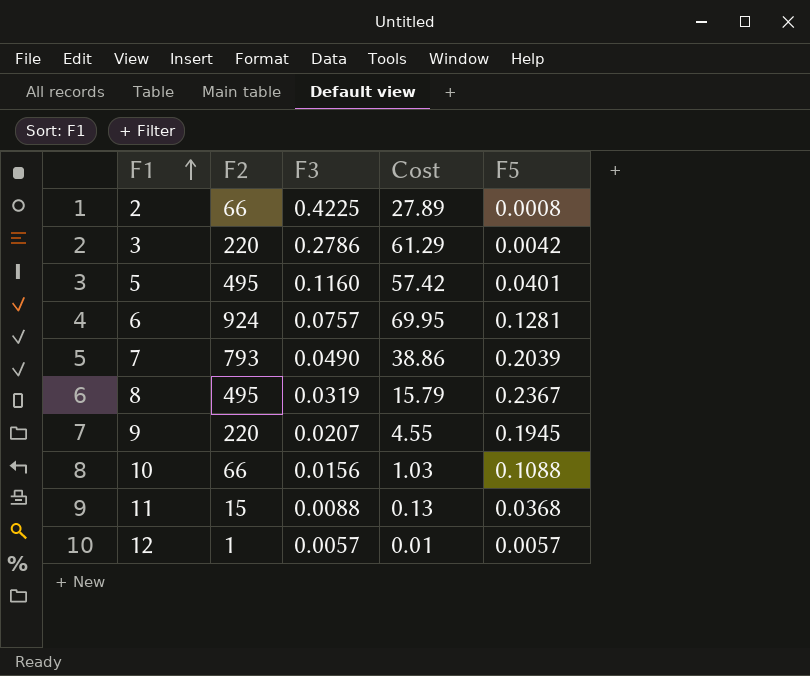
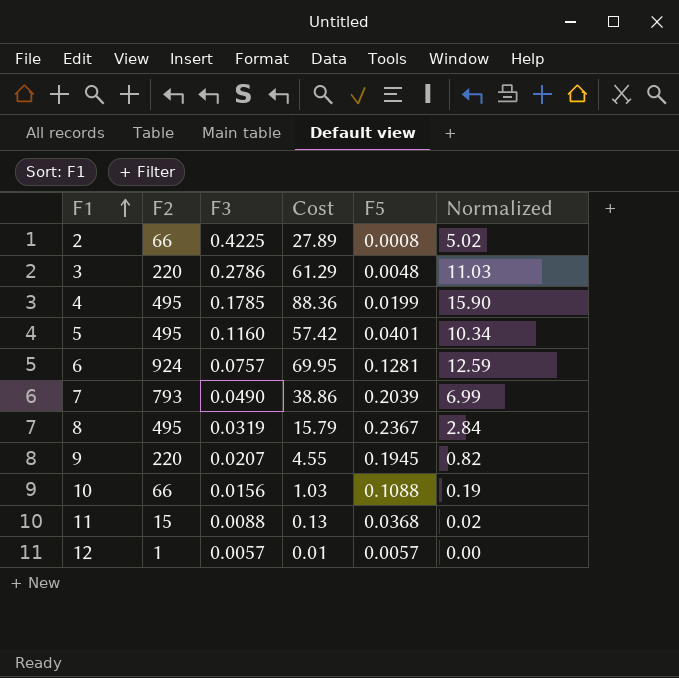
column Normalized | formula: none -> [Cost] * 0.18
3 | F5: 0.0042 -> 0.0048
row 4: none -> 495 | 0.1785 | 88.36 | 0.0199 | 15.90

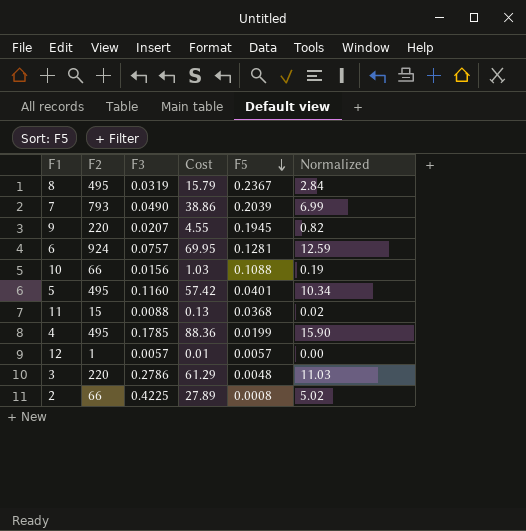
row order: F1 ascending -> F5 descending

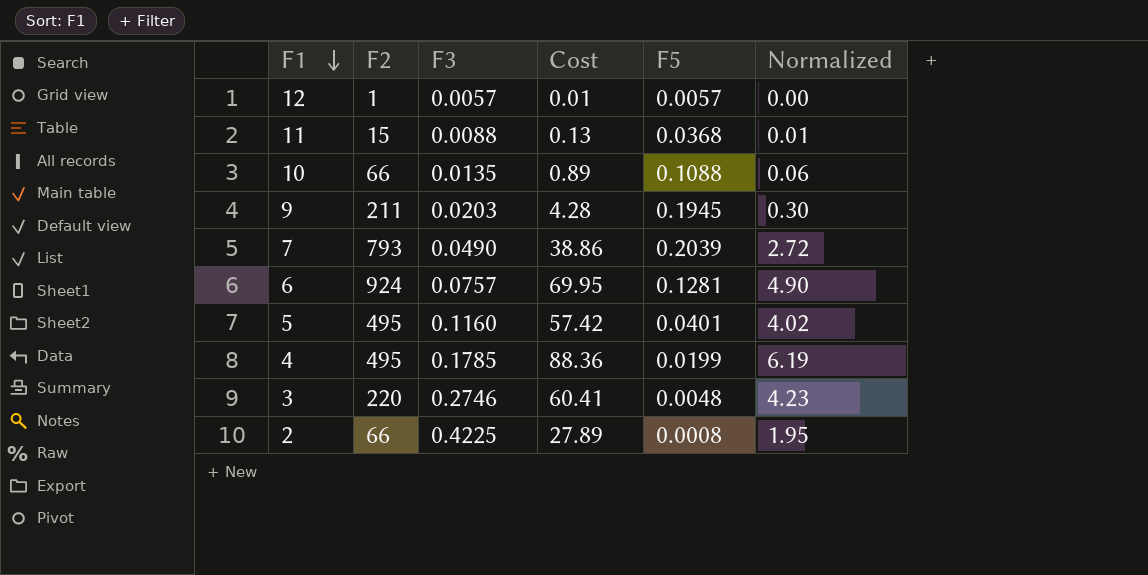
row order: F5 descending -> F1 descending
column Normalized | formula: [Cost] * 0.18 -> [Cost] * 0.07
row 8: 495 | 0.0319 | 15.79 | 0.2367 | 2.84 -> none
10 | F3: 0.0156 -> 0.0135
10 | Cost: 1.03 -> 0.89
9 | F2: 220 -> 211
9 | F3: 0.0207 -> 0.0203
9 | Cost: 4.55 -> 4.28
3 | F3: 0.2786 -> 0.2746
3 | Cost: 61.29 -> 60.41

